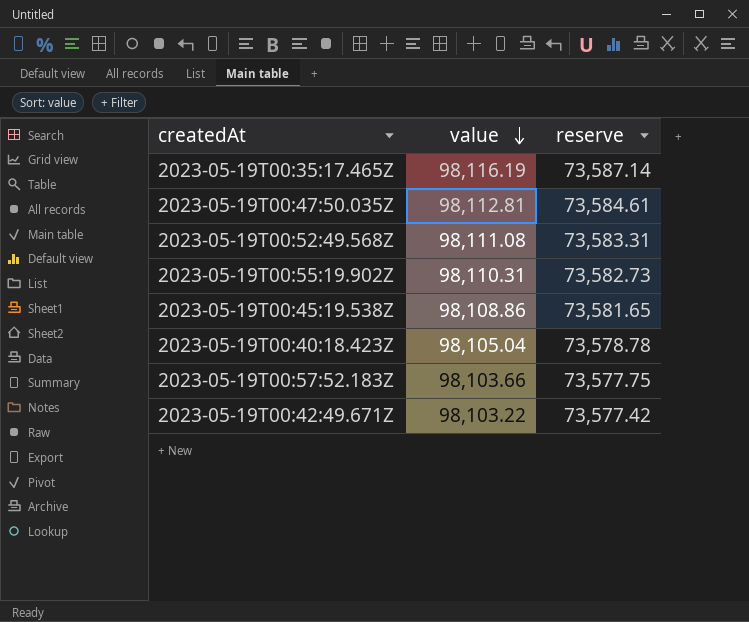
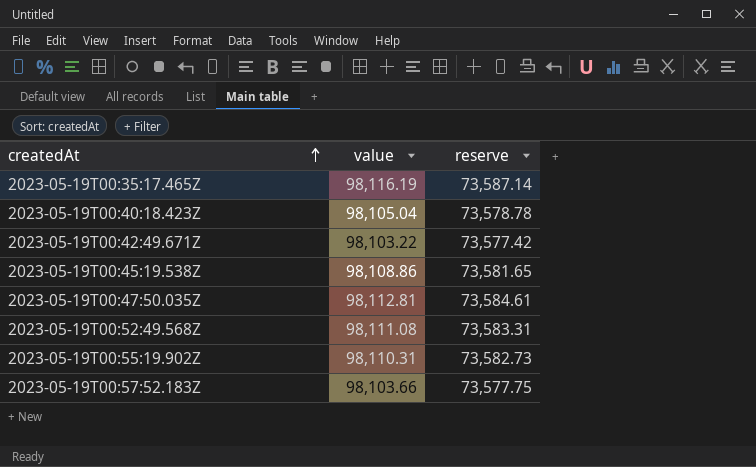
row order: value descending -> createdAt ascending

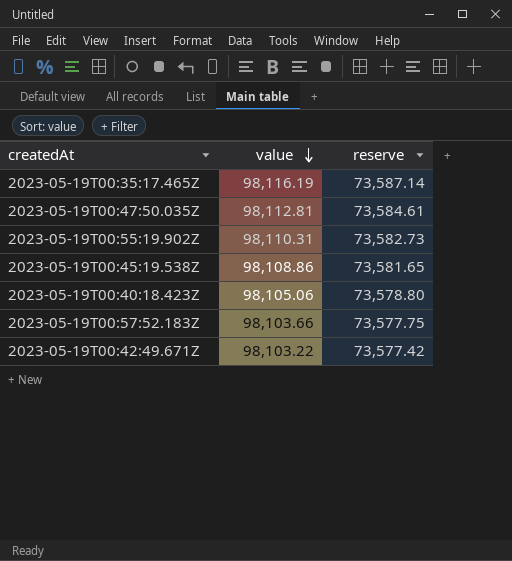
row order: createdAt ascending -> value descending
row 2023-05-19T00:52:49.568Z: 98,111.08 | 73,583.31 -> none
2023-05-19T00:40:18.423Z | value: 98,105.04 -> 98,105.06
2023-05-19T00:40:18.423Z | reserve: 73,578.78 -> 73,578.80

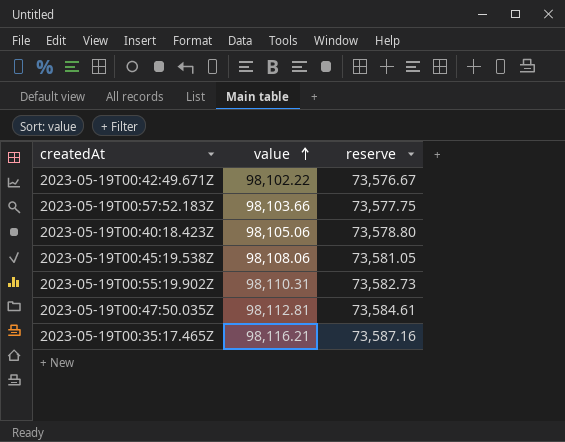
row order: value descending -> value ascending
2023-05-19T00:42:49.671Z | value: 98,103.22 -> 98,102.22
2023-05-19T00:42:49.671Z | reserve: 73,577.42 -> 73,576.67
2023-05-19T00:45:19.538Z | value: 98,108.86 -> 98,108.06
2023-05-19T00:45:19.538Z | reserve: 73,581.65 -> 73,581.05
2023-05-19T00:35:17.465Z | value: 98,116.19 -> 98,116.21
2023-05-19T00:35:17.465Z | reserve: 73,587.14 -> 73,587.16

